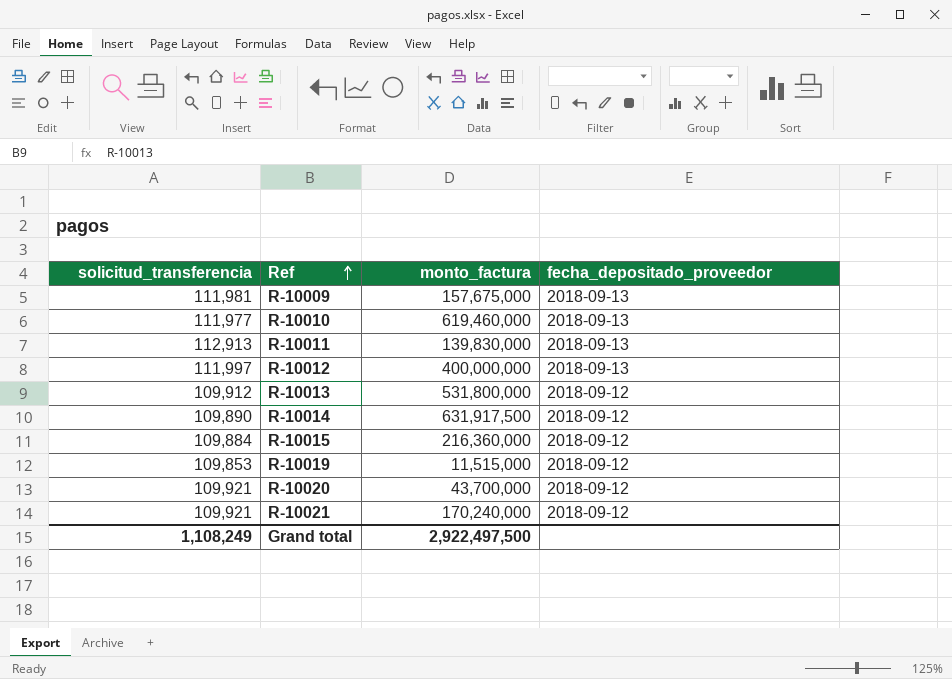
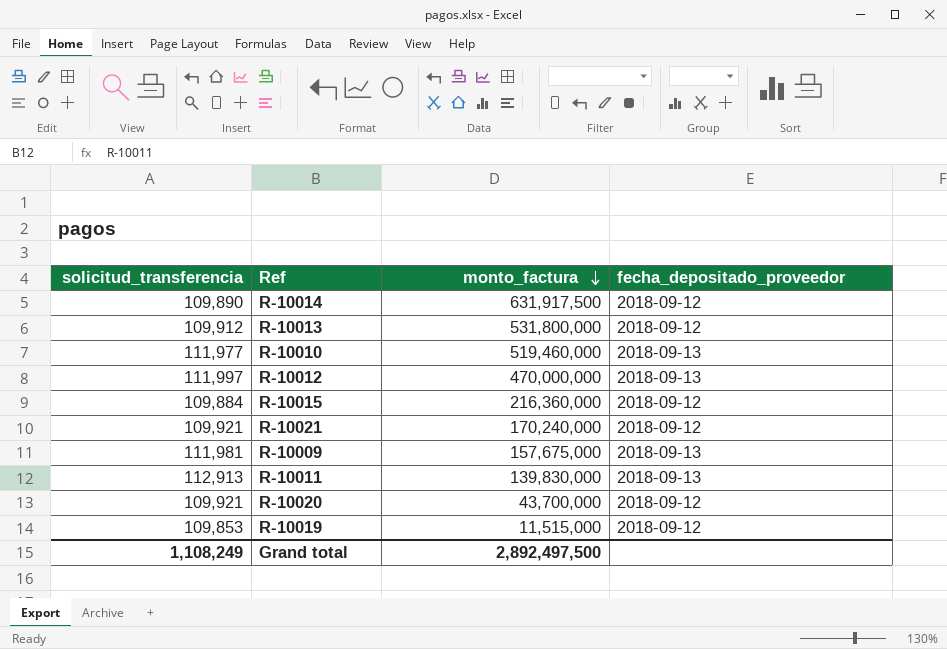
row order: Ref ascending -> monto_factura descending
R-10010 | monto_factura: 619,460,000 -> 519,460,000
R-10012 | monto_factura: 400,000,000 -> 470,000,000
Grand total | monto_factura: 2,922,497,500 -> 2,892,497,500

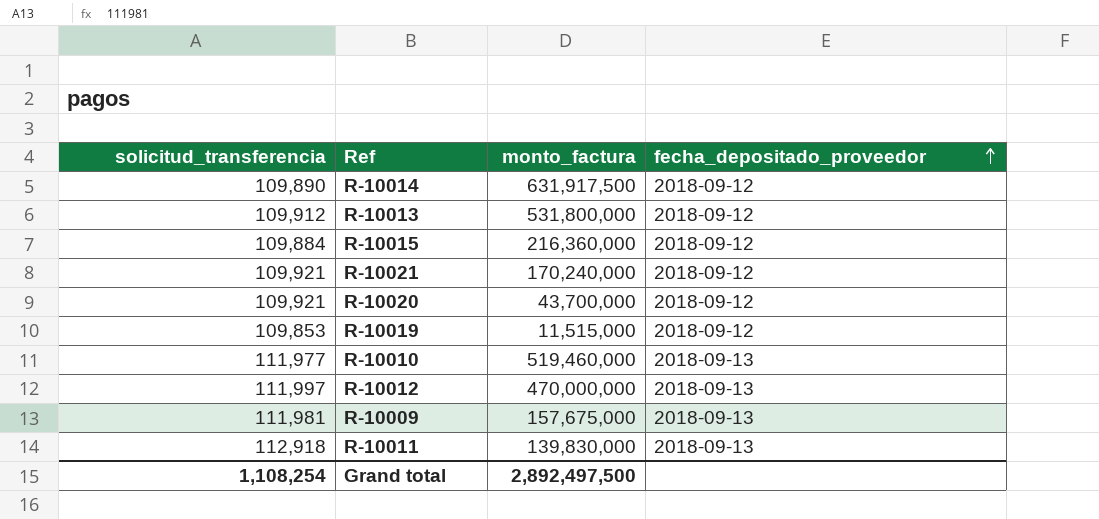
row order: monto_factura descending -> fecha_depositado_proveedor ascending
R-10011 | solicitud_transferencia: 112,913 -> 112,918
Grand total | solicitud_transferencia: 1,108,249 -> 1,108,254

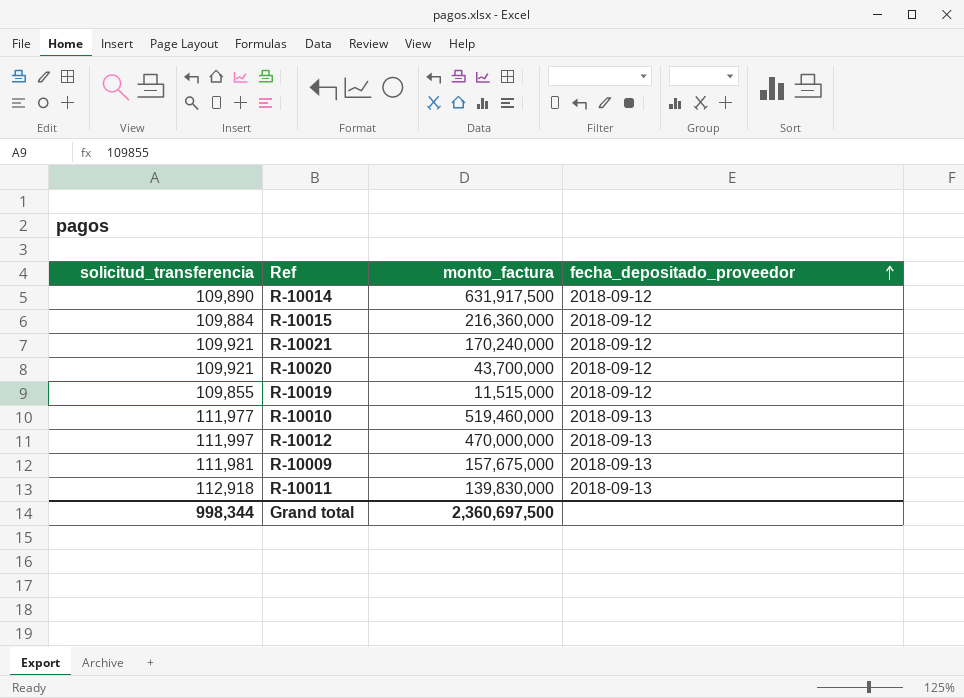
row R-10013: 109,912 | 531,800,000 | 2018-09-12 -> none
R-10019 | solicitud_transferencia: 109,853 -> 109,855
Grand total | solicitud_transferencia: 1,108,254 -> 998,344
Grand total | monto_factura: 2,892,497,500 -> 2,360,697,500

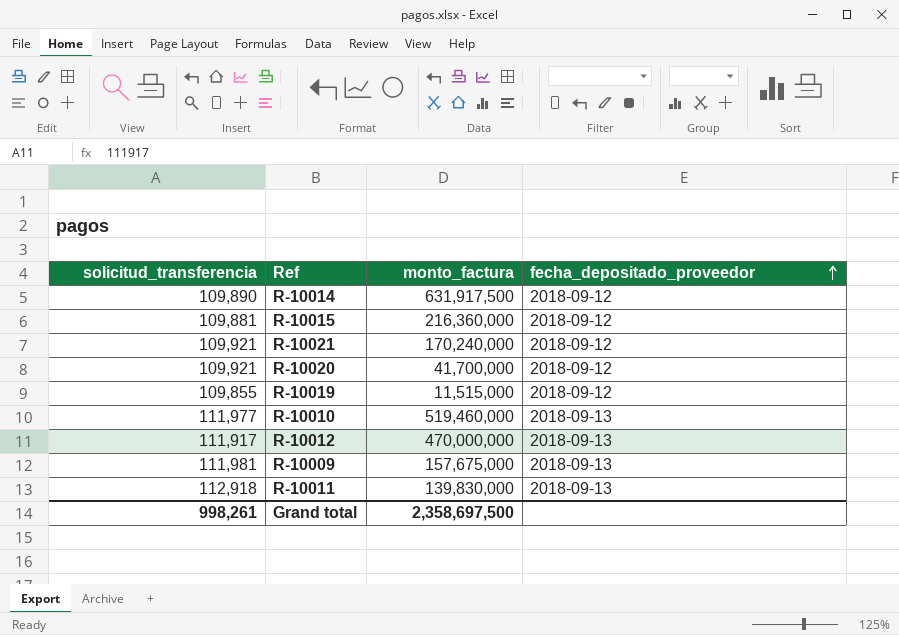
R-10015 | solicitud_transferencia: 109,884 -> 109,881
R-10020 | monto_factura: 43,700,000 -> 41,700,000
R-10012 | solicitud_transferencia: 111,997 -> 111,917
Grand total | solicitud_transferencia: 998,344 -> 998,261
Grand total | monto_factura: 2,360,697,500 -> 2,358,697,500

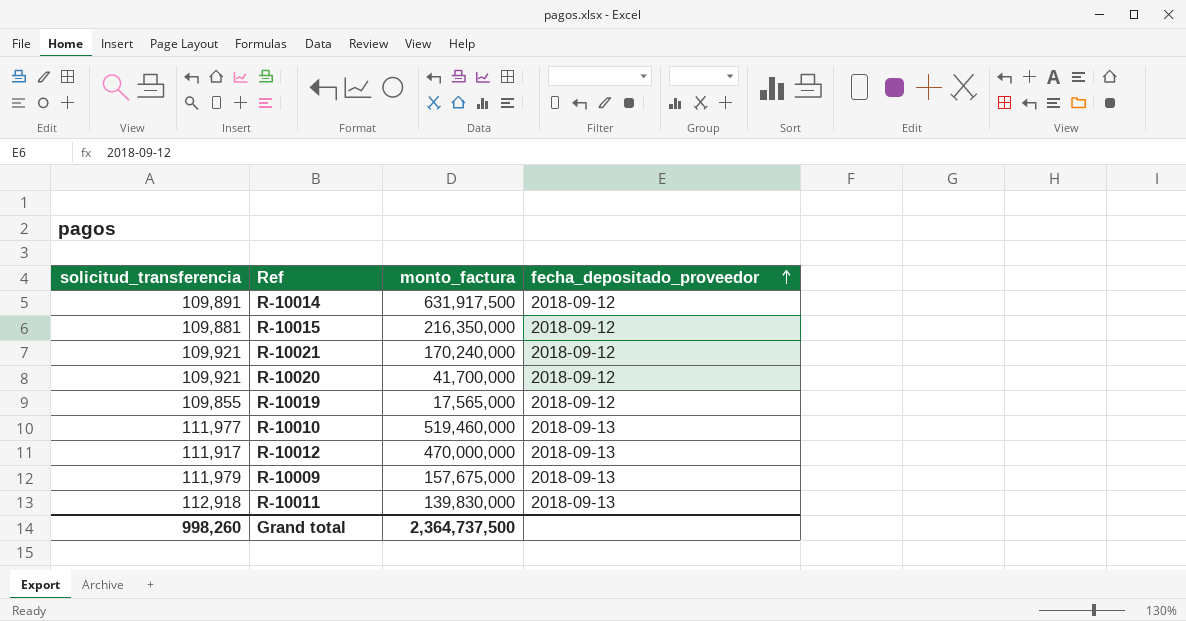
R-10014 | solicitud_transferencia: 109,890 -> 109,891
R-10015 | monto_factura: 216,360,000 -> 216,350,000
R-10019 | monto_factura: 11,515,000 -> 17,565,000
R-10009 | solicitud_transferencia: 111,981 -> 111,979
Grand total | solicitud_transferencia: 998,261 -> 998,260
Grand total | monto_factura: 2,358,697,500 -> 2,364,737,500

